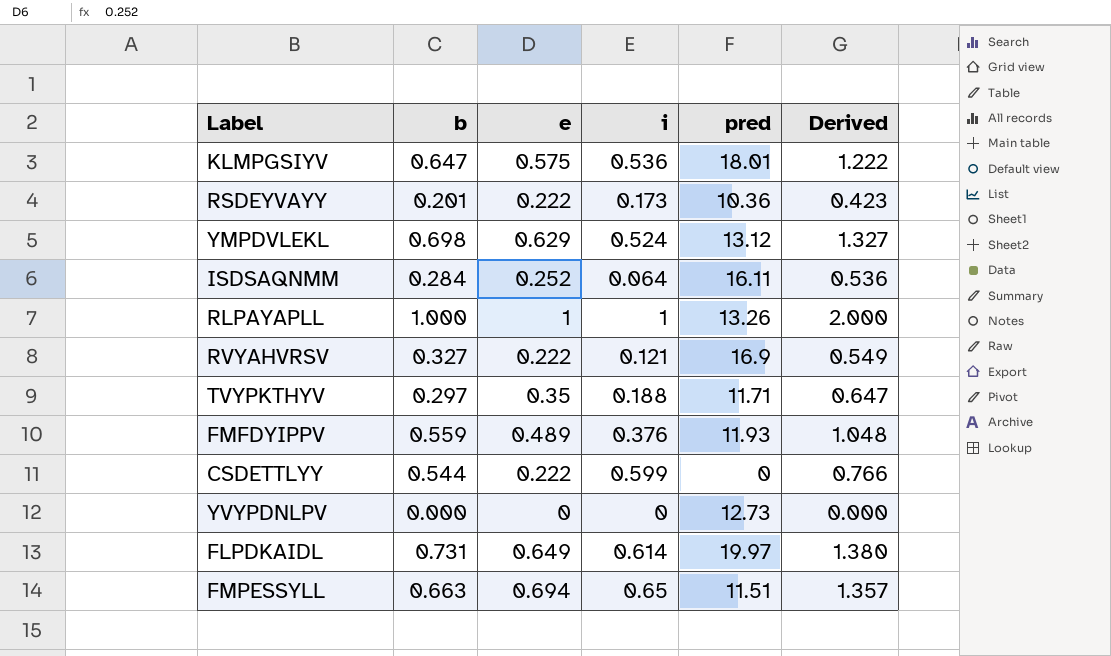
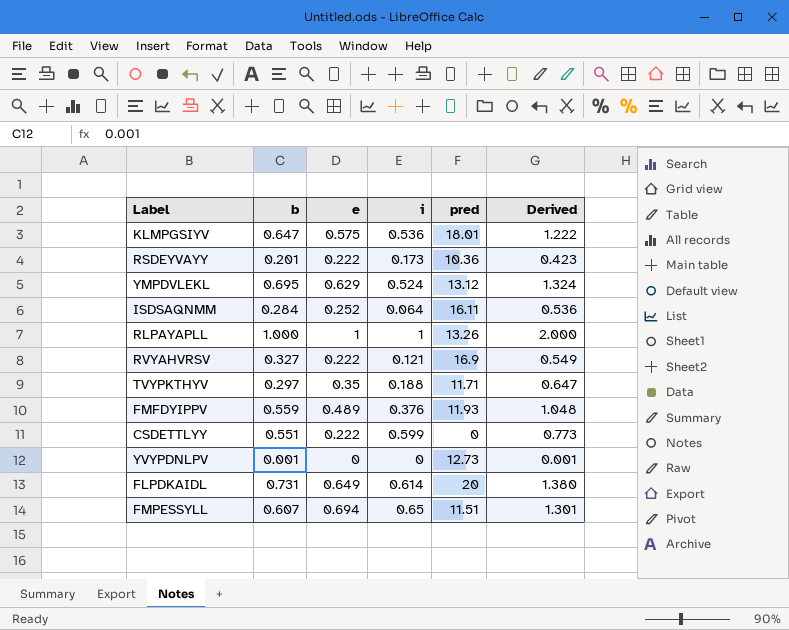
YMPDVLEKL | b: 0.698 -> 0.695
YMPDVLEKL | Derived: 1.327 -> 1.324
CSDETTLYY | b: 0.544 -> 0.551
CSDETTLYY | Derived: 0.766 -> 0.773
YVYPDNLPV | b: 0.000 -> 0.001
YVYPDNLPV | Derived: 0.000 -> 0.001
FLPDKAIDL | pred: 19.97 -> 20
FMPESSYLL | b: 0.663 -> 0.607
FMPESSYLL | Derived: 1.357 -> 1.301

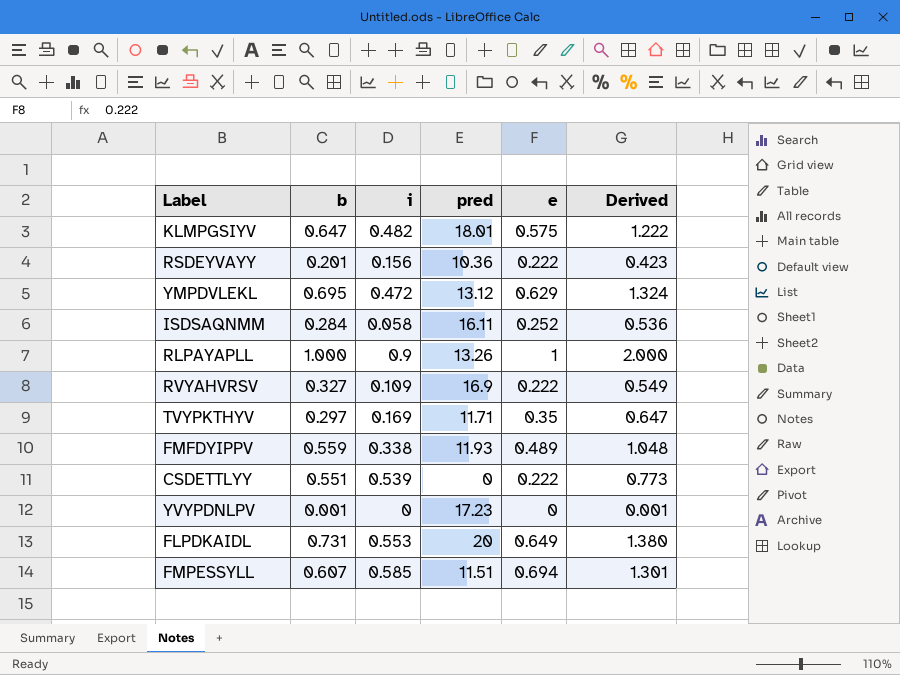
column e | position: 3 -> 5
KLMPGSIYV | i: 0.536 -> 0.482
RSDEYVAYY | i: 0.173 -> 0.156
YMPDVLEKL | i: 0.524 -> 0.472
ISDSAQNMM | i: 0.064 -> 0.058
RLPAYAPLL | i: 1 -> 0.9
RVYAHVRSV | i: 0.121 -> 0.109
TVYPKTHYV | i: 0.188 -> 0.169
FMFDYIPPV | i: 0.376 -> 0.338
CSDETTLYY | i: 0.599 -> 0.539
YVYPDNLPV | pred: 12.73 -> 17.23
FLPDKAIDL | i: 0.614 -> 0.553
FMPESSYLL | i: 0.65 -> 0.585

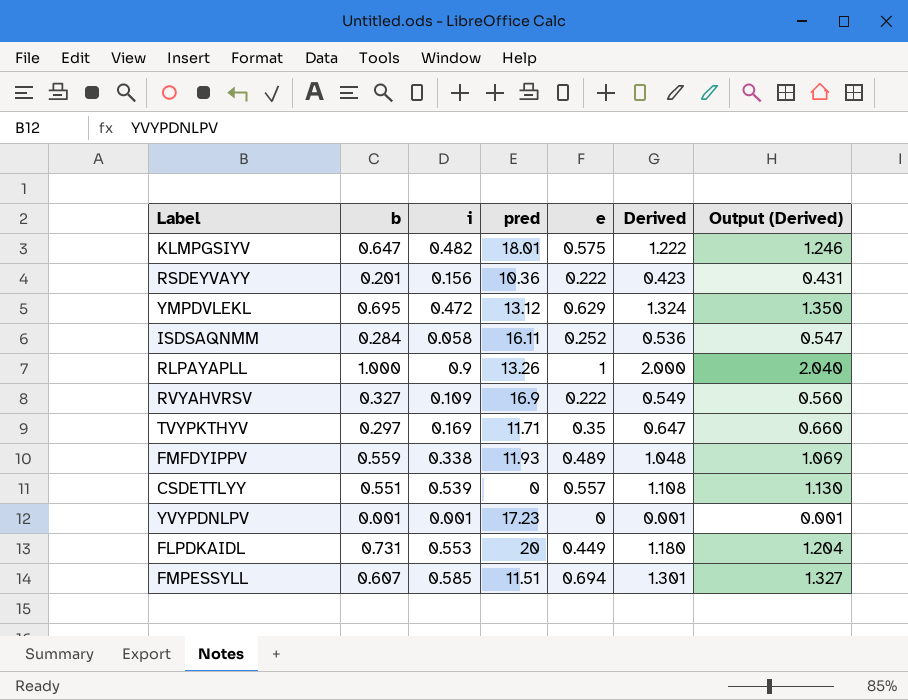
column Output (Derived) | formula: none -> [Derived] * 1.02
CSDETTLYY | e: 0.222 -> 0.557
CSDETTLYY | Derived: 0.773 -> 1.108
YVYPDNLPV | i: 0 -> 0.001
FLPDKAIDL | e: 0.649 -> 0.449
FLPDKAIDL | Derived: 1.380 -> 1.180

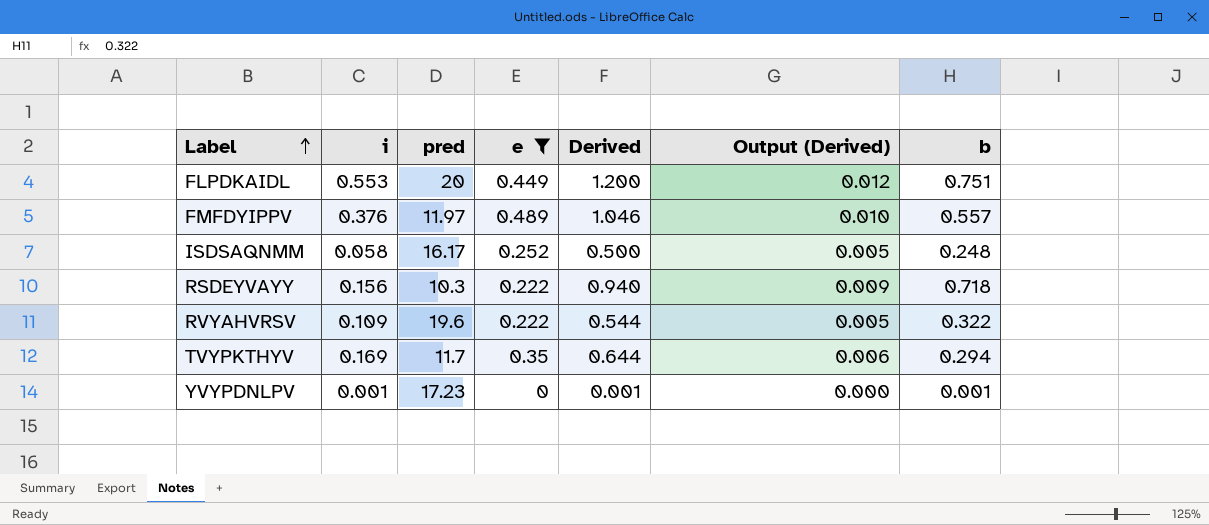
filter: none -> e <= 0.489
row order: none -> Label ascending
column Output (Derived) | formula: [Derived] * 1.02 -> [Derived] * 0.01
column b | position: 2 -> 7
FLPDKAIDL | Derived: 1.180 -> 1.200
FLPDKAIDL | b: 0.731 -> 0.751
FMFDYIPPV | i: 0.338 -> 0.376
FMFDYIPPV | pred: 11.93 -> 11.97
FMFDYIPPV | Derived: 1.048 -> 1.046
FMFDYIPPV | b: 0.559 -> 0.557
ISDSAQNMM | pred: 16.11 -> 16.17
ISDSAQNMM | Derived: 0.536 -> 0.500
ISDSAQNMM | b: 0.284 -> 0.248
RSDEYVAYY | pred: 10.36 -> 10.3
RSDEYVAYY | Derived: 0.423 -> 0.940
RSDEYVAYY | b: 0.201 -> 0.718
RVYAHVRSV | pred: 16.9 -> 19.6
RVYAHVRSV | Derived: 0.549 -> 0.544
RVYAHVRSV | b: 0.327 -> 0.322
TVYPKTHYV | pred: 11.71 -> 11.7
TVYPKTHYV | Derived: 0.647 -> 0.644
TVYPKTHYV | b: 0.297 -> 0.294

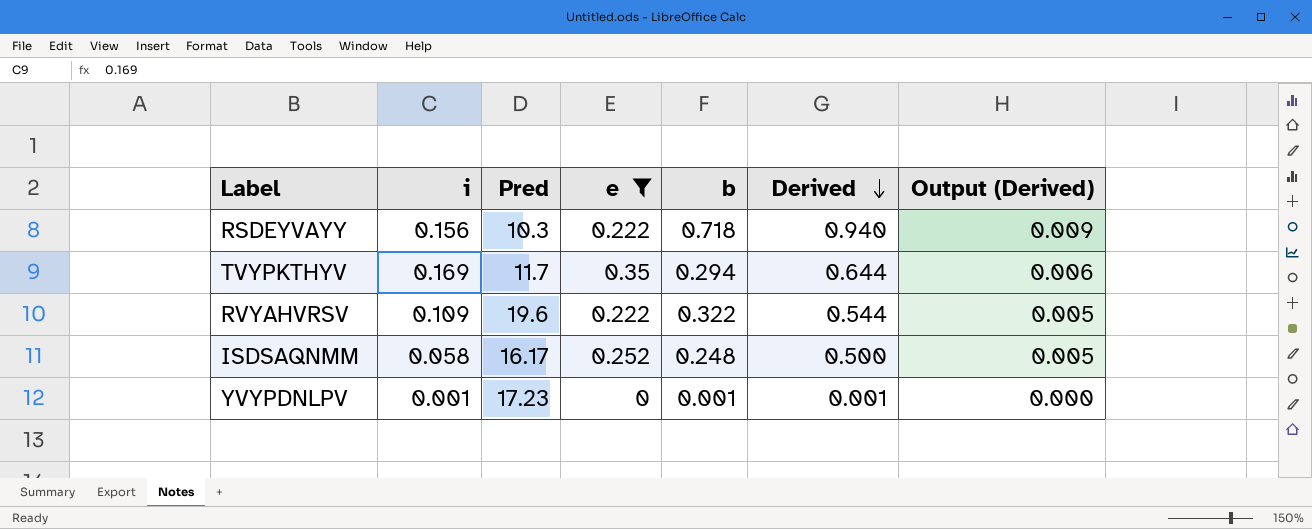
row order: Label ascending -> Derived descending
column name: pred -> Pred
column b | position: 7 -> 5
row FLPDKAIDL: 0.553 | 20 | 0.449 | 1.200 | 0.012 | 0.751 -> none
row FMFDYIPPV: 0.376 | 11.97 | 0.489 | 1.046 | 0.010 | 0.557 -> none

